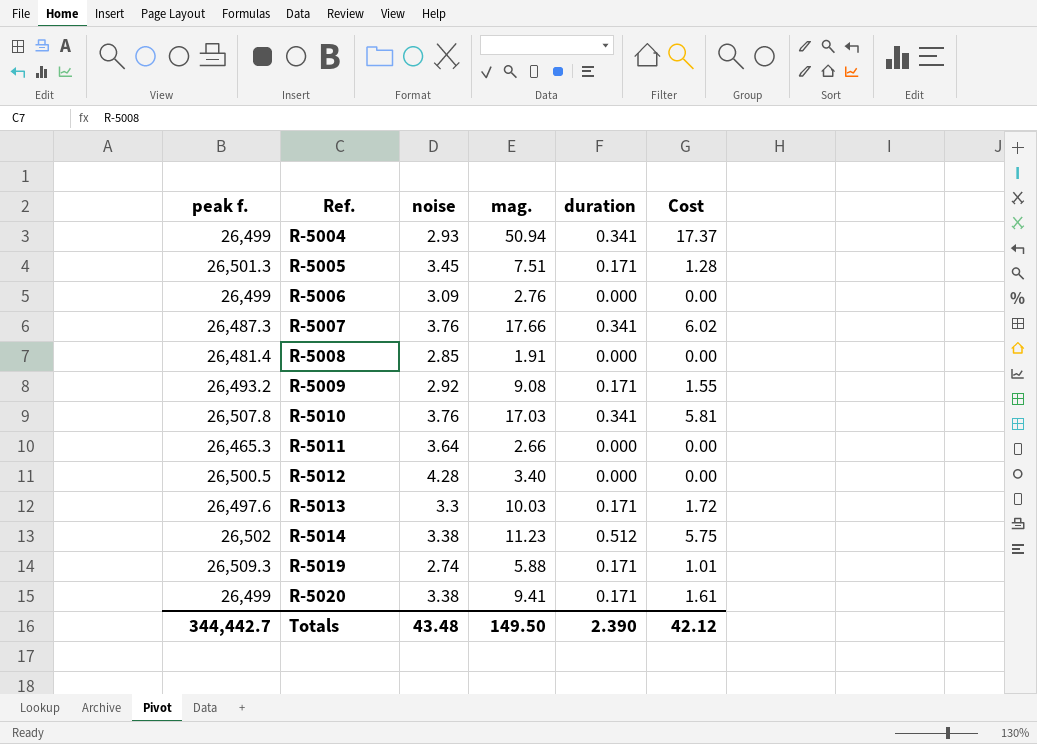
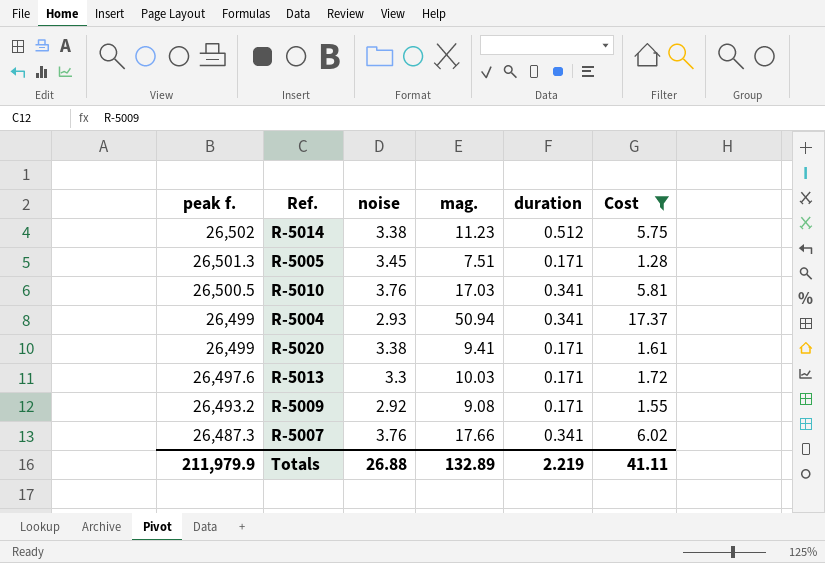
filter: none -> Cost >= 1.28
row order: Ref. ascending -> peak f. descending
R-5010 | peak f.: 26,507.8 -> 26,500.5
Totals | peak f.: 344,442.7 -> 211,979.9
Totals | noise: 43.48 -> 26.88
Totals | mag.: 149.50 -> 132.89
Totals | duration: 2.390 -> 2.219
Totals | Cost: 42.12 -> 41.11

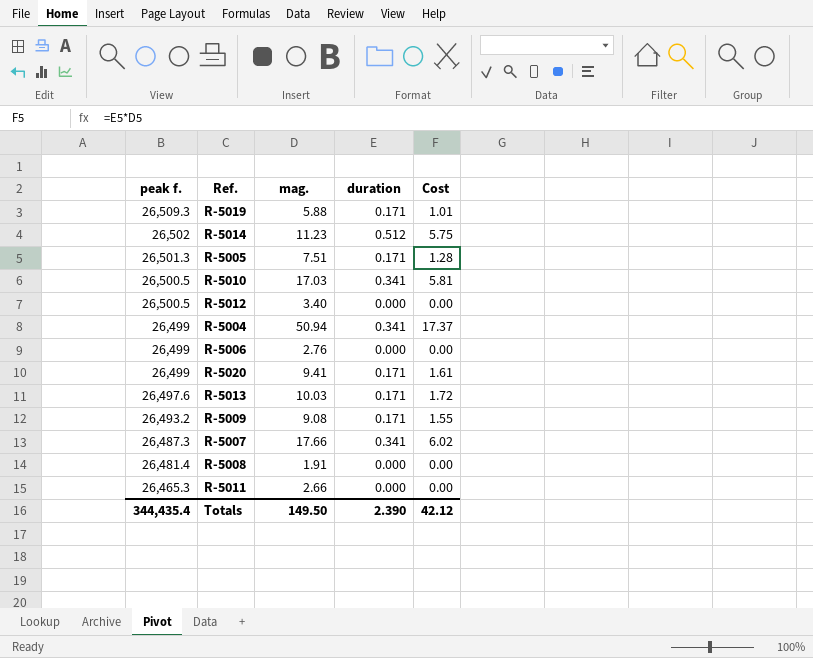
filter: Cost >= 1.28 -> none
column noise | position: 3 -> none
Totals | peak f.: 211,979.9 -> 344,435.4
Totals | mag.: 132.89 -> 149.50
Totals | duration: 2.219 -> 2.390
Totals | Cost: 41.11 -> 42.12

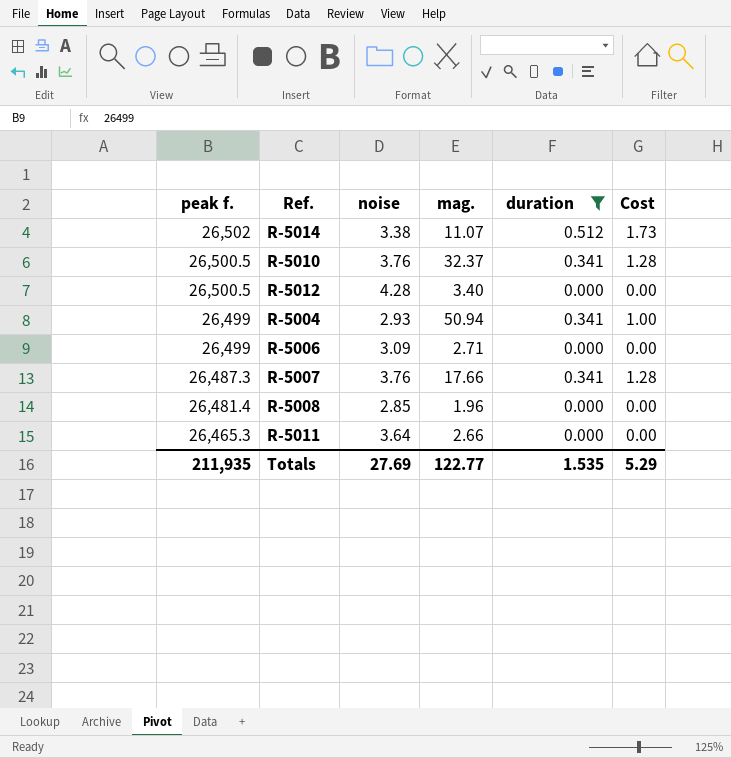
filter: none -> duration != 0.171
column noise | position: none -> 3
column Cost | formula: [mag.] * [duration] -> [noise] * [duration]
R-5014 | mag.: 11.23 -> 11.07
R-5010 | mag.: 17.03 -> 32.37
R-5006 | mag.: 2.76 -> 2.71
R-5008 | mag.: 1.91 -> 1.96
Totals | peak f.: 344,435.4 -> 211,935
Totals | mag.: 149.50 -> 122.77
Totals | duration: 2.390 -> 1.535
Totals | Cost: 42.12 -> 5.29

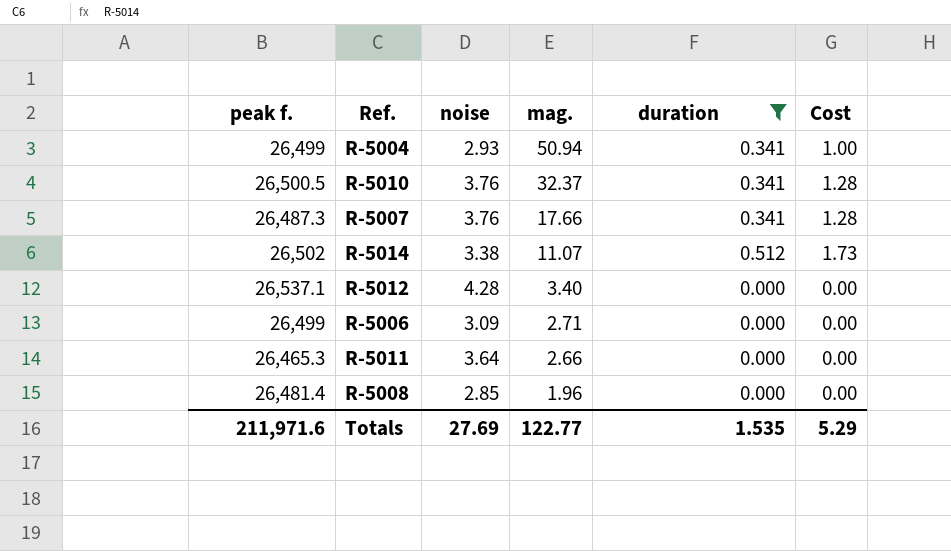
row order: peak f. descending -> mag. descending
R-5012 | peak f.: 26,500.5 -> 26,537.1
Totals | peak f.: 211,935 -> 211,971.6

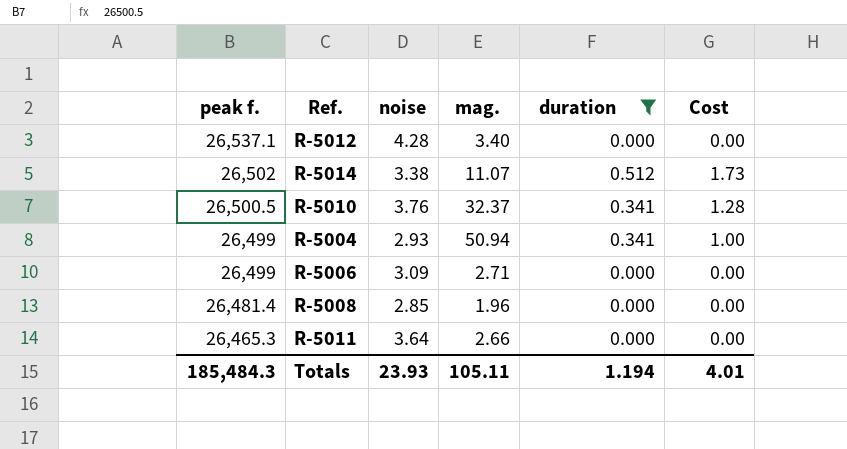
row order: mag. descending -> peak f. descending
row R-5007: 26,487.3 | 3.76 | 17.66 | 0.341 | 1.28 -> none
Totals | peak f.: 211,971.6 -> 185,484.3
Totals | noise: 27.69 -> 23.93
Totals | mag.: 122.77 -> 105.11
Totals | duration: 1.535 -> 1.194
Totals | Cost: 5.29 -> 4.01

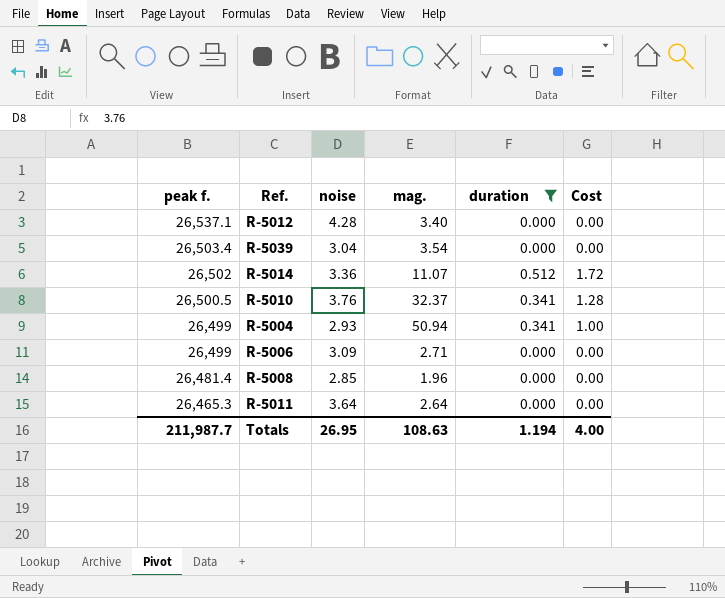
row R-5039: none -> 26,503.4 | 3.04 | 3.54 | 0.000 | 0.00
R-5014 | noise: 3.38 -> 3.36
R-5014 | Cost: 1.73 -> 1.72
R-5011 | mag.: 2.66 -> 2.64
Totals | peak f.: 185,484.3 -> 211,987.7
Totals | noise: 23.93 -> 26.95
Totals | mag.: 105.11 -> 108.63
Totals | Cost: 4.01 -> 4.00

